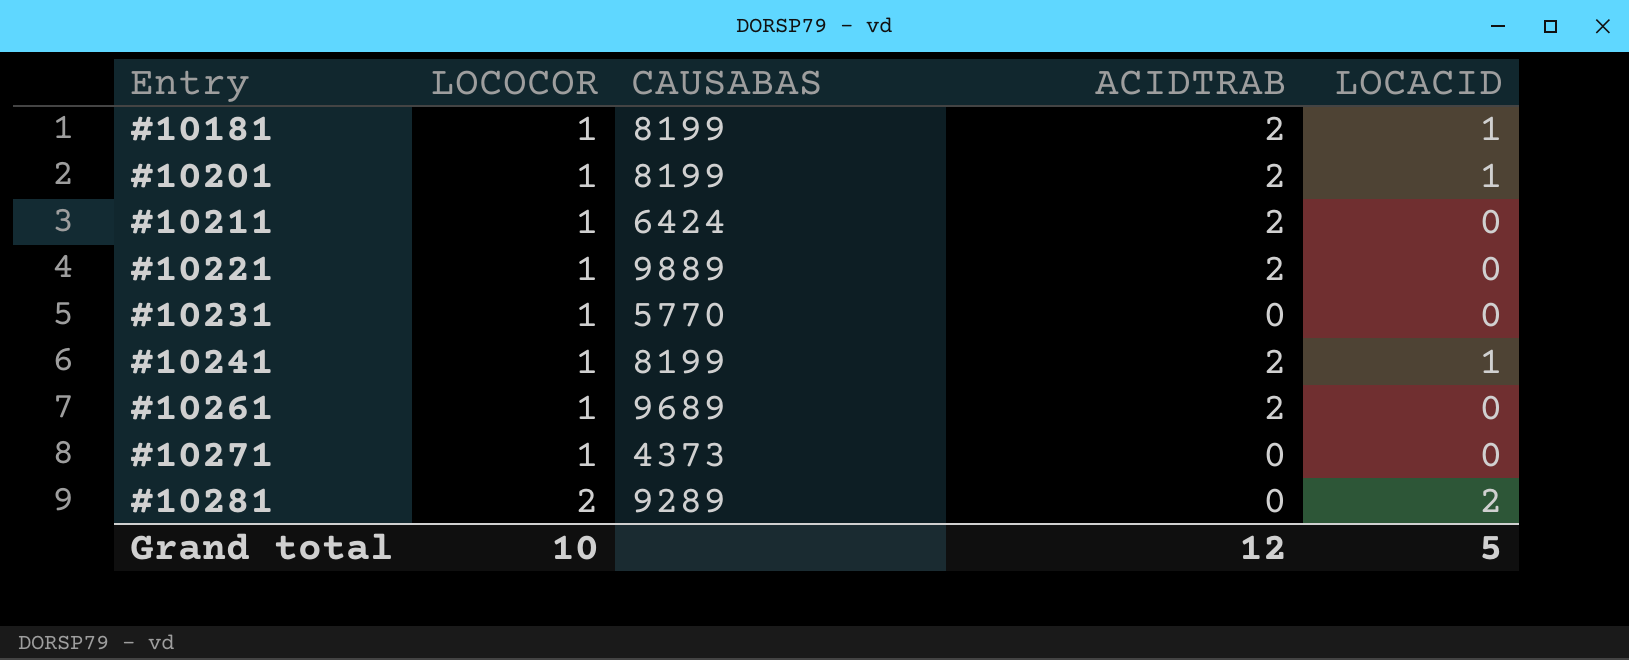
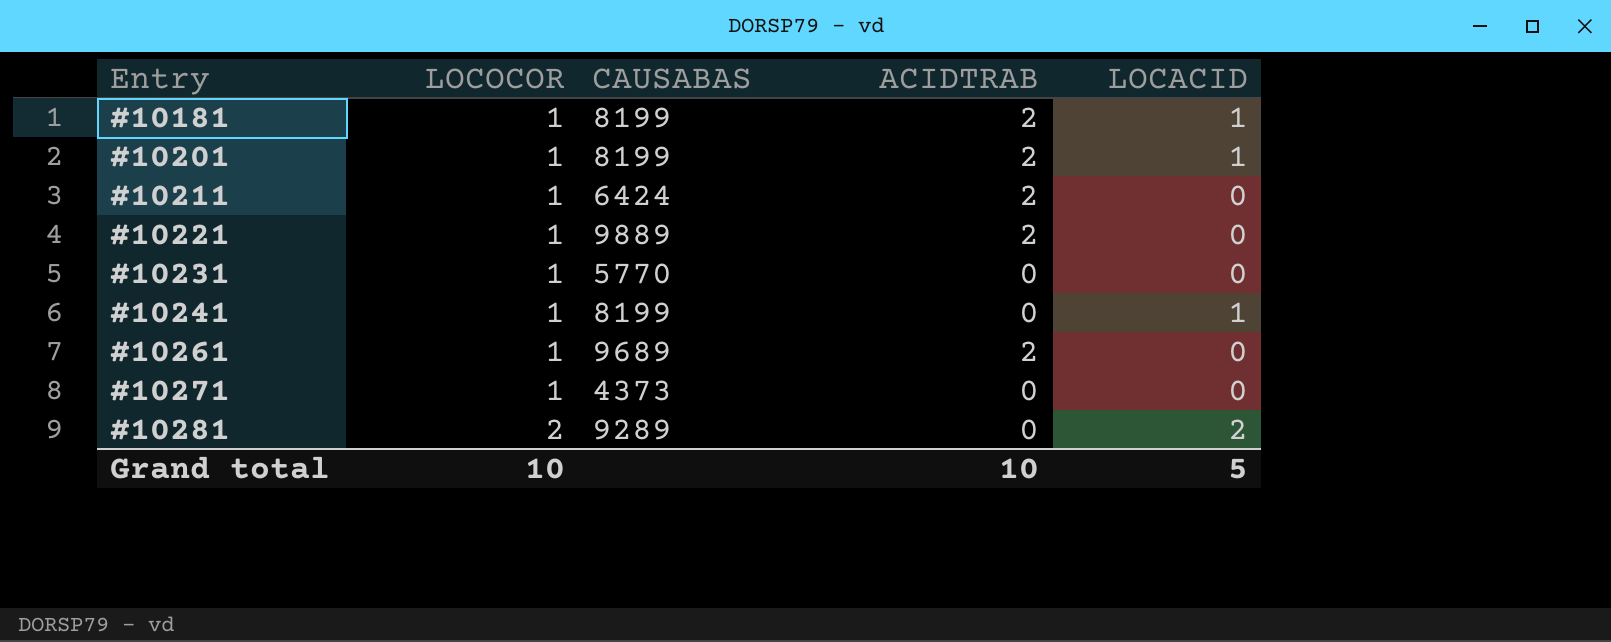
#10241 | ACIDTRAB: 2 -> 0
Grand total | ACIDTRAB: 12 -> 10

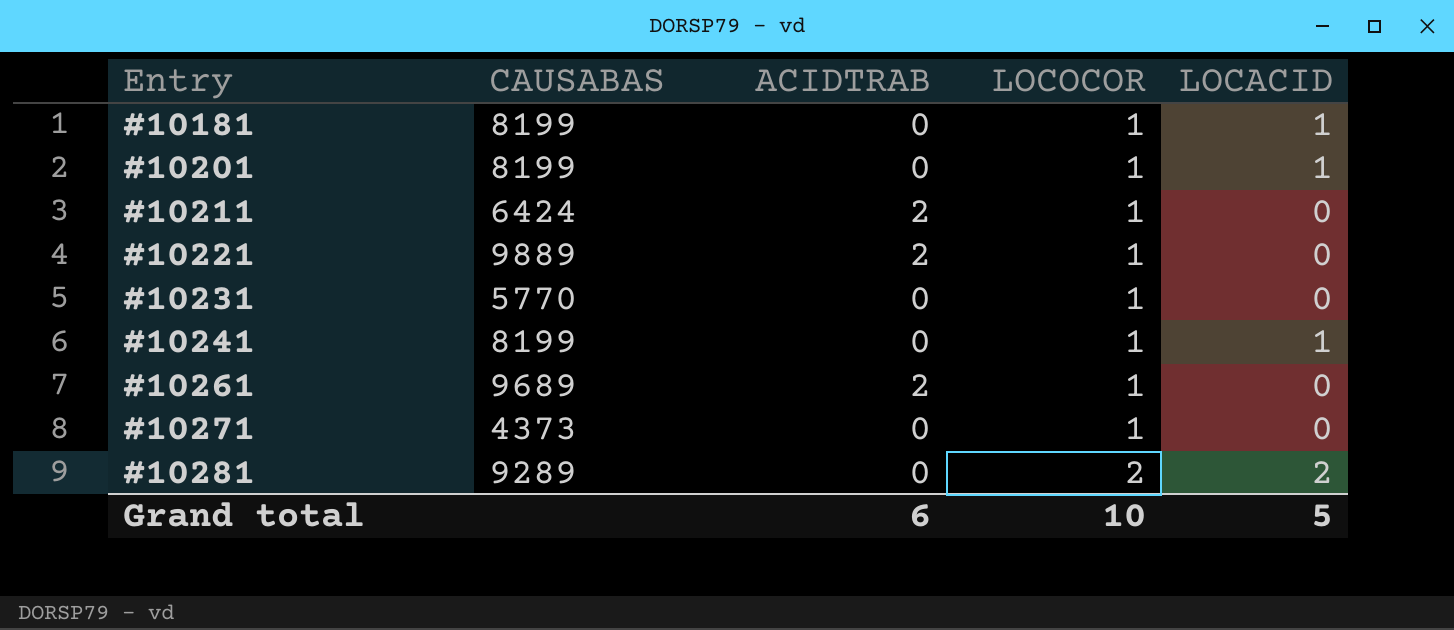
column LOCOCOR | position: 2 -> 4
#10181 | ACIDTRAB: 2 -> 0
#10201 | ACIDTRAB: 2 -> 0
Grand total | ACIDTRAB: 10 -> 6

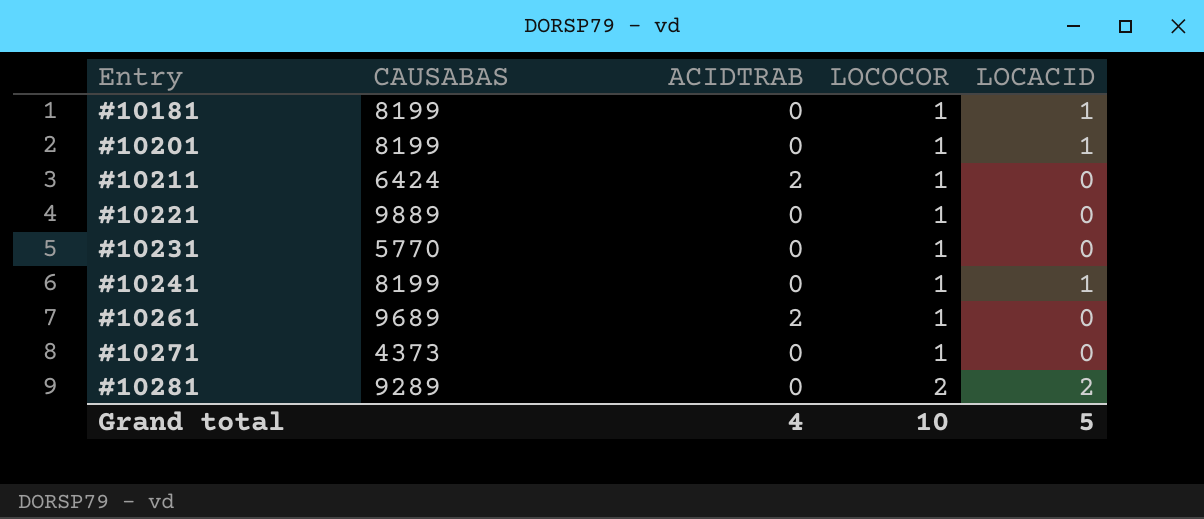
#10221 | ACIDTRAB: 2 -> 0
Grand total | ACIDTRAB: 6 -> 4

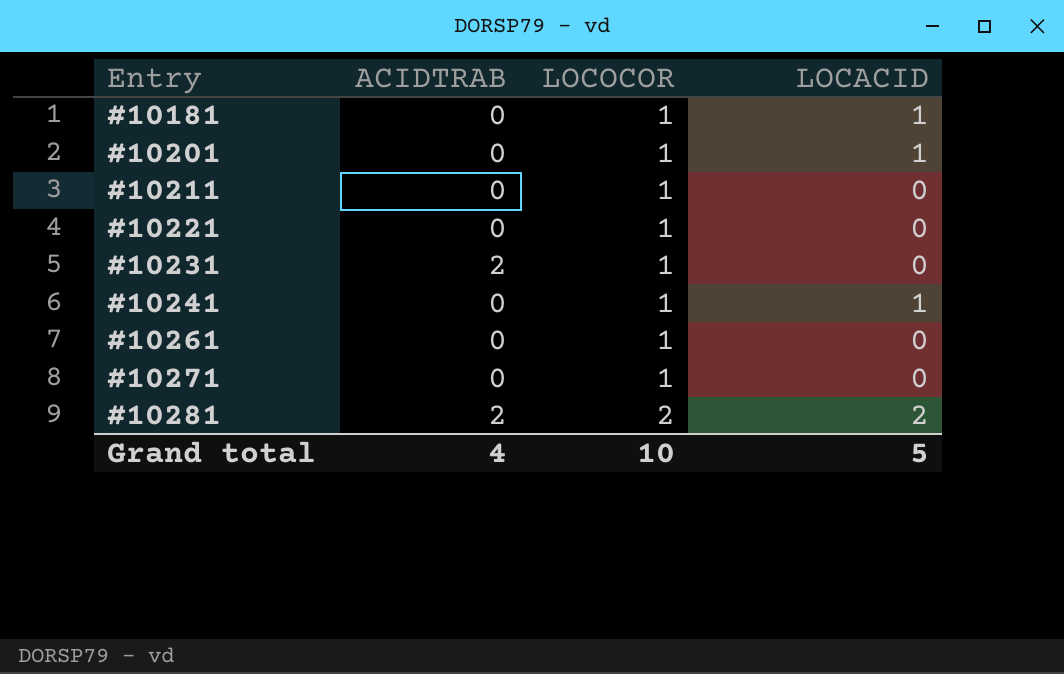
column CAUSABAS | position: 2 -> none
#10211 | ACIDTRAB: 2 -> 0
#10231 | ACIDTRAB: 0 -> 2
#10261 | ACIDTRAB: 2 -> 0
#10281 | ACIDTRAB: 0 -> 2

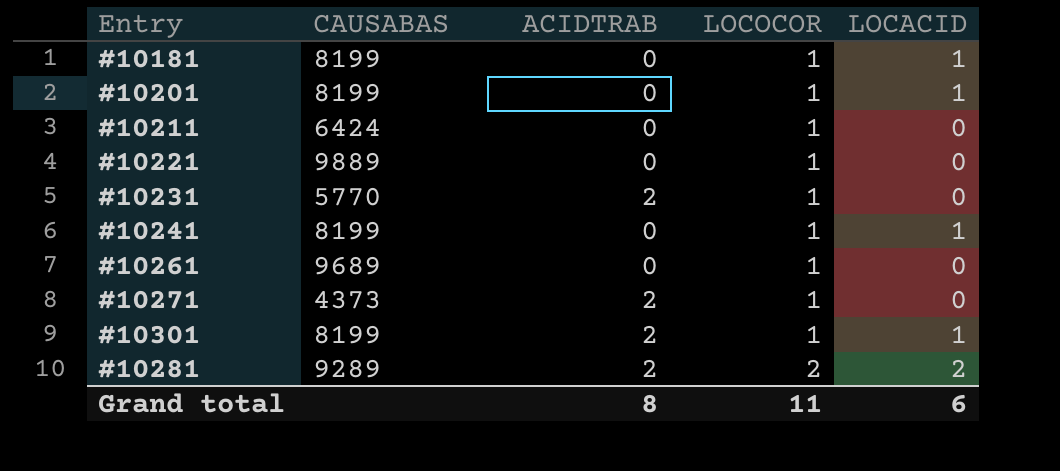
column CAUSABAS | position: none -> 2
#10271 | ACIDTRAB: 0 -> 2
row #10301: none -> 8199 | 2 | 1 | 1
Grand total | ACIDTRAB: 4 -> 8
Grand total | LOCOCOR: 10 -> 11
Grand total | LOCACID: 5 -> 6

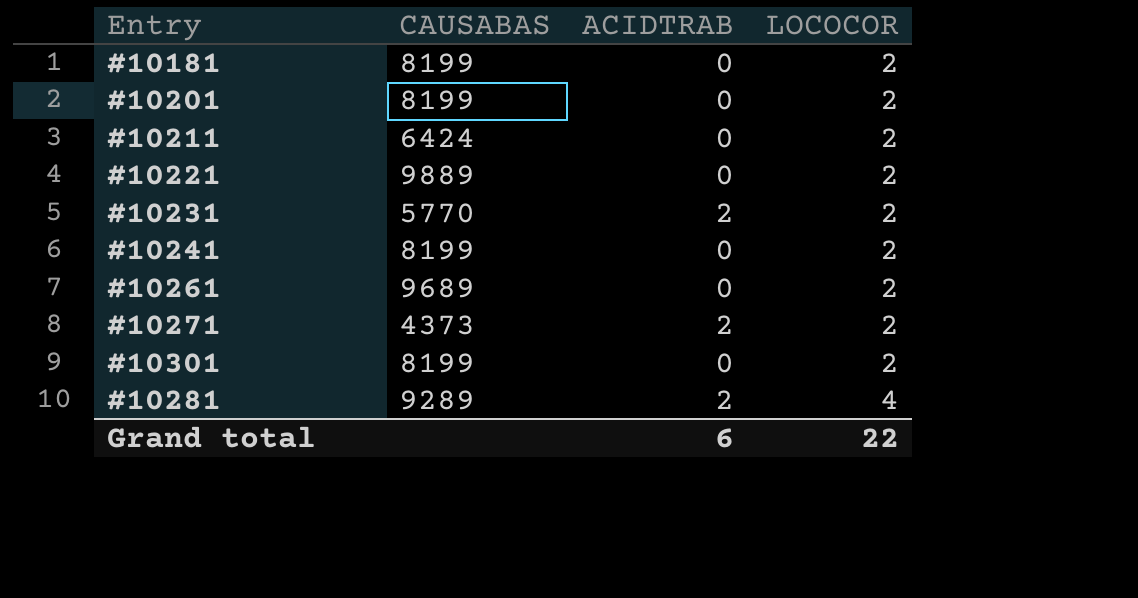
column LOCACID | position: 5 -> none
#10181 | LOCOCOR: 1 -> 2
#10201 | LOCOCOR: 1 -> 2
#10211 | LOCOCOR: 1 -> 2
#10221 | LOCOCOR: 1 -> 2
#10231 | LOCOCOR: 1 -> 2
#10241 | LOCOCOR: 1 -> 2
#10261 | LOCOCOR: 1 -> 2
#10271 | LOCOCOR: 1 -> 2
#10301 | ACIDTRAB: 2 -> 0
#10301 | LOCOCOR: 1 -> 2
#10281 | LOCOCOR: 2 -> 4
Grand total | ACIDTRAB: 8 -> 6
Grand total | LOCOCOR: 11 -> 22

